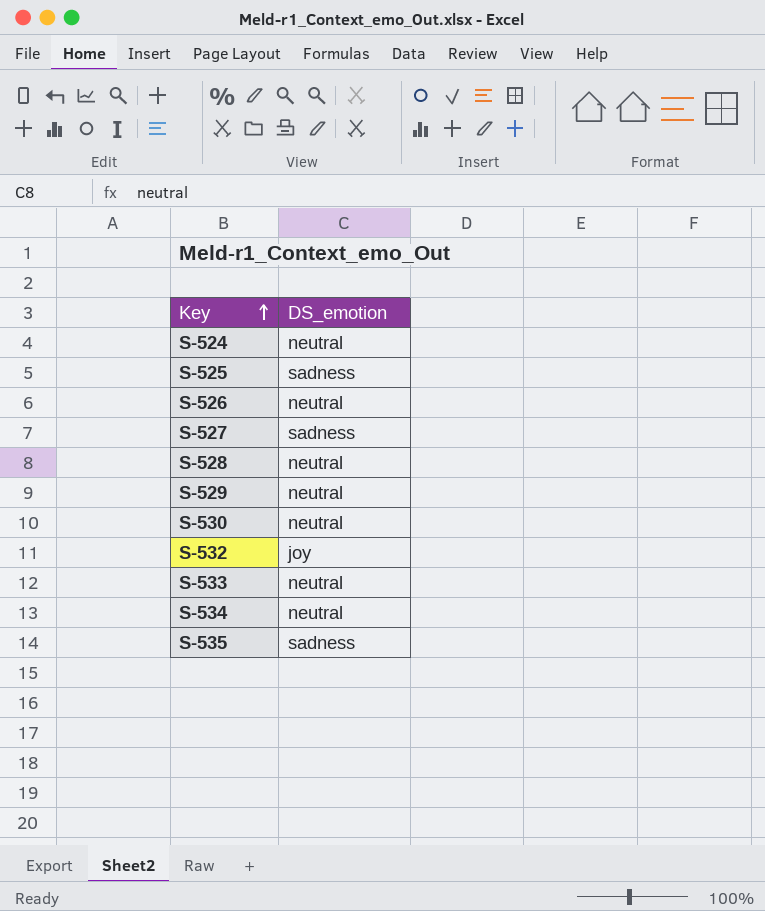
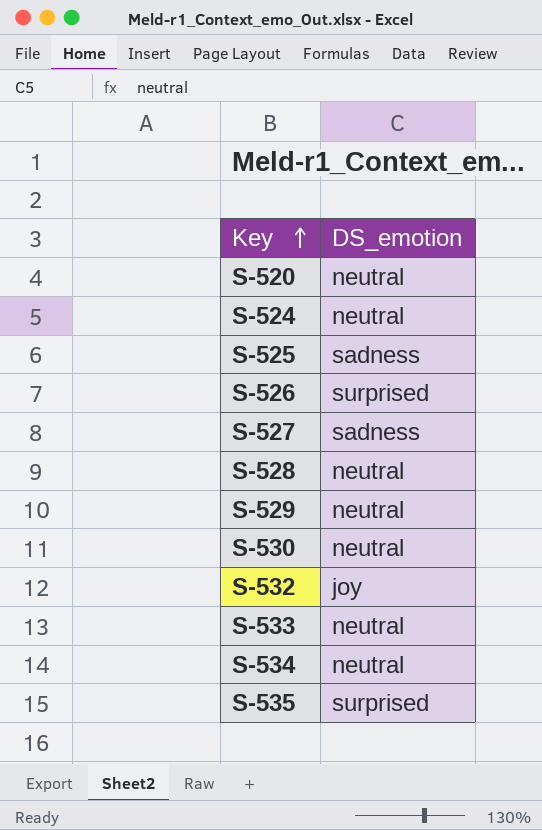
row S-520: none -> neutral
S-526 | DS_emotion: neutral -> surprised
S-535 | DS_emotion: sadness -> surprised

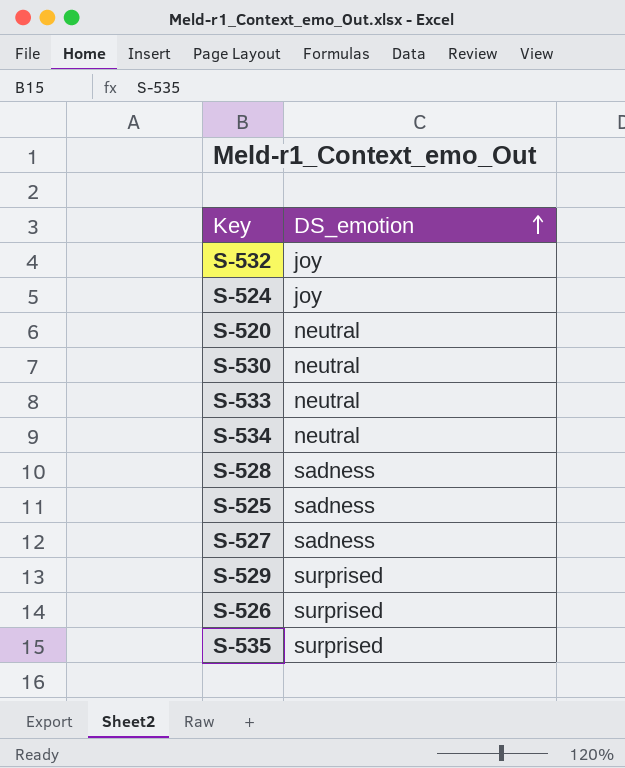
row order: Key ascending -> DS_emotion ascending
S-524 | DS_emotion: neutral -> joy
S-528 | DS_emotion: neutral -> sadness
S-529 | DS_emotion: neutral -> surprised

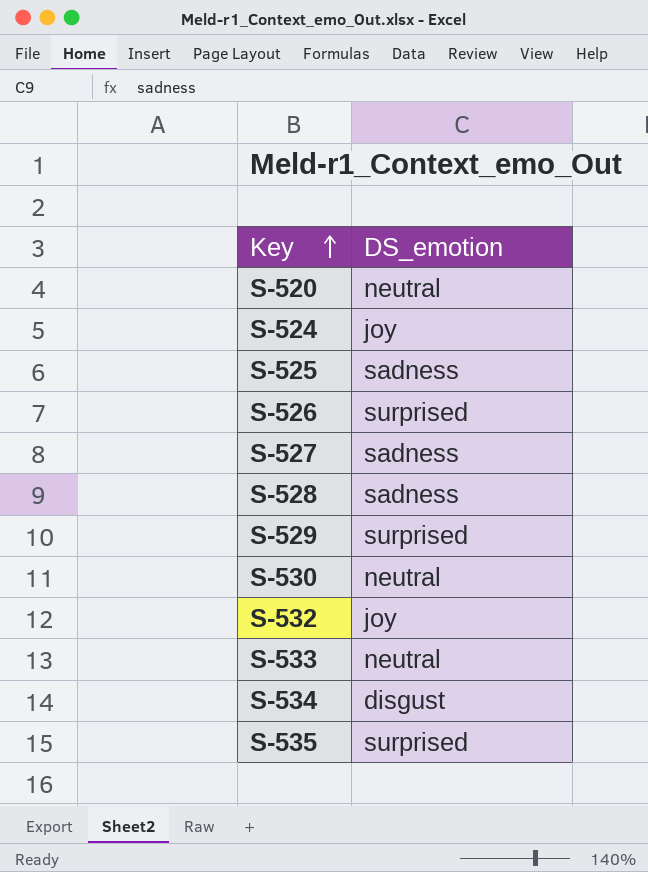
row order: DS_emotion ascending -> Key ascending
S-534 | DS_emotion: neutral -> disgust

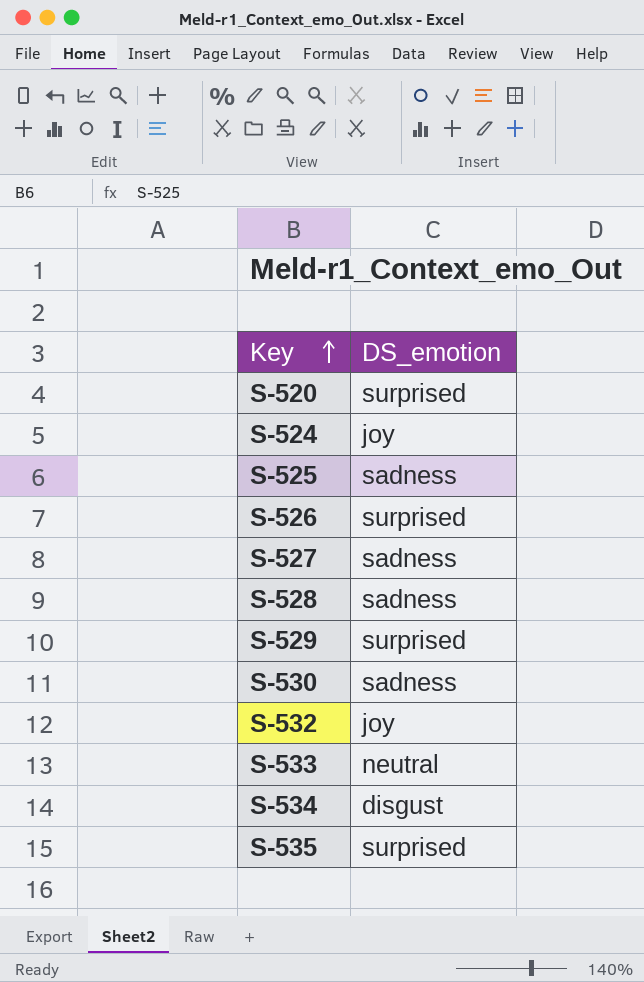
S-520 | DS_emotion: neutral -> surprised
S-530 | DS_emotion: neutral -> sadness

